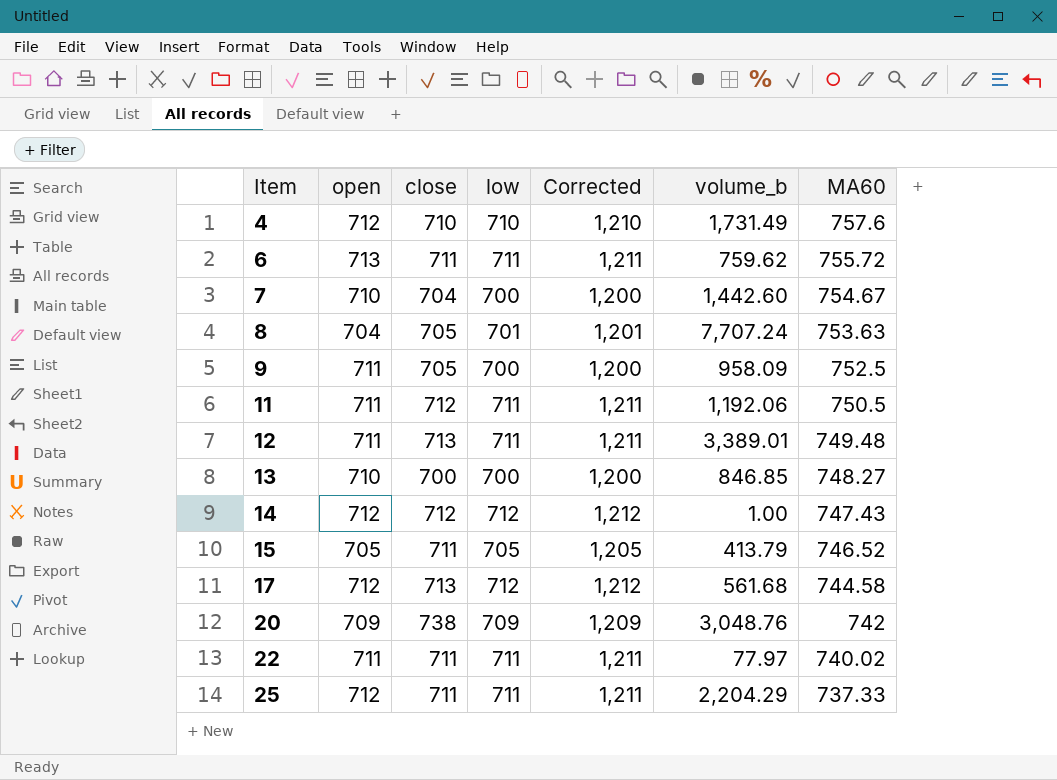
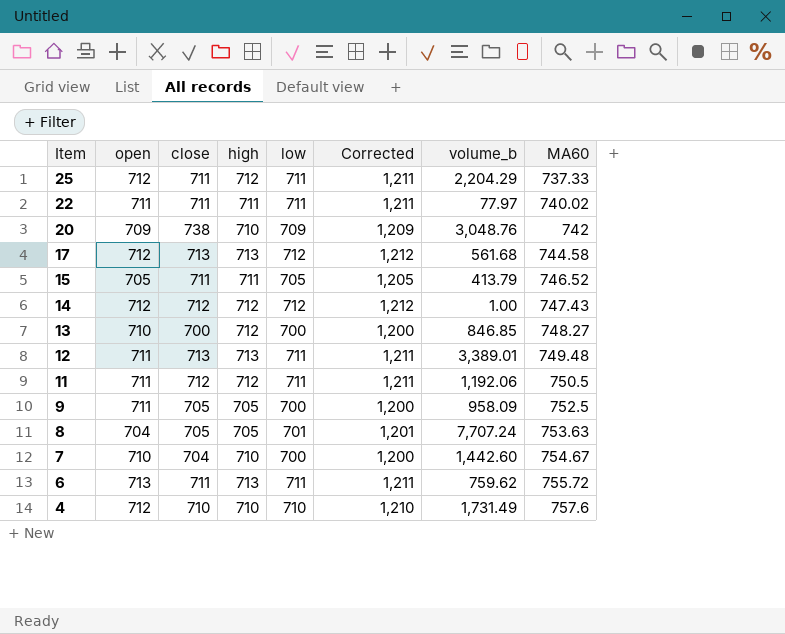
row order: Item ascending -> Item descending
column high | position: none -> 4

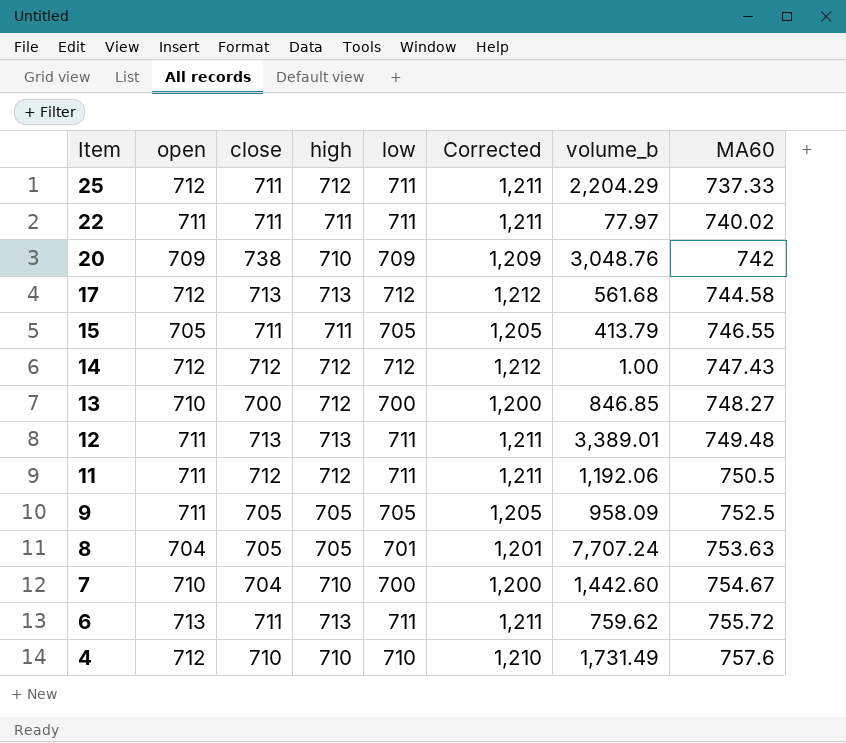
15 | MA60: 746.52 -> 746.55
9 | low: 700 -> 705
9 | Corrected: 1,200 -> 1,205

